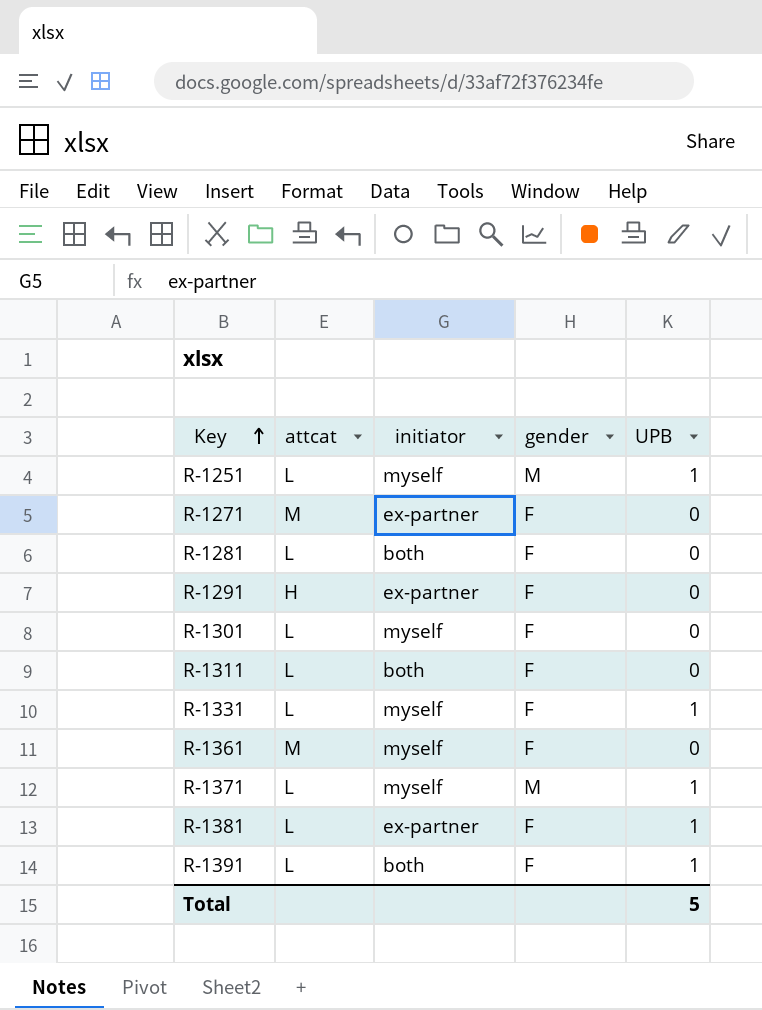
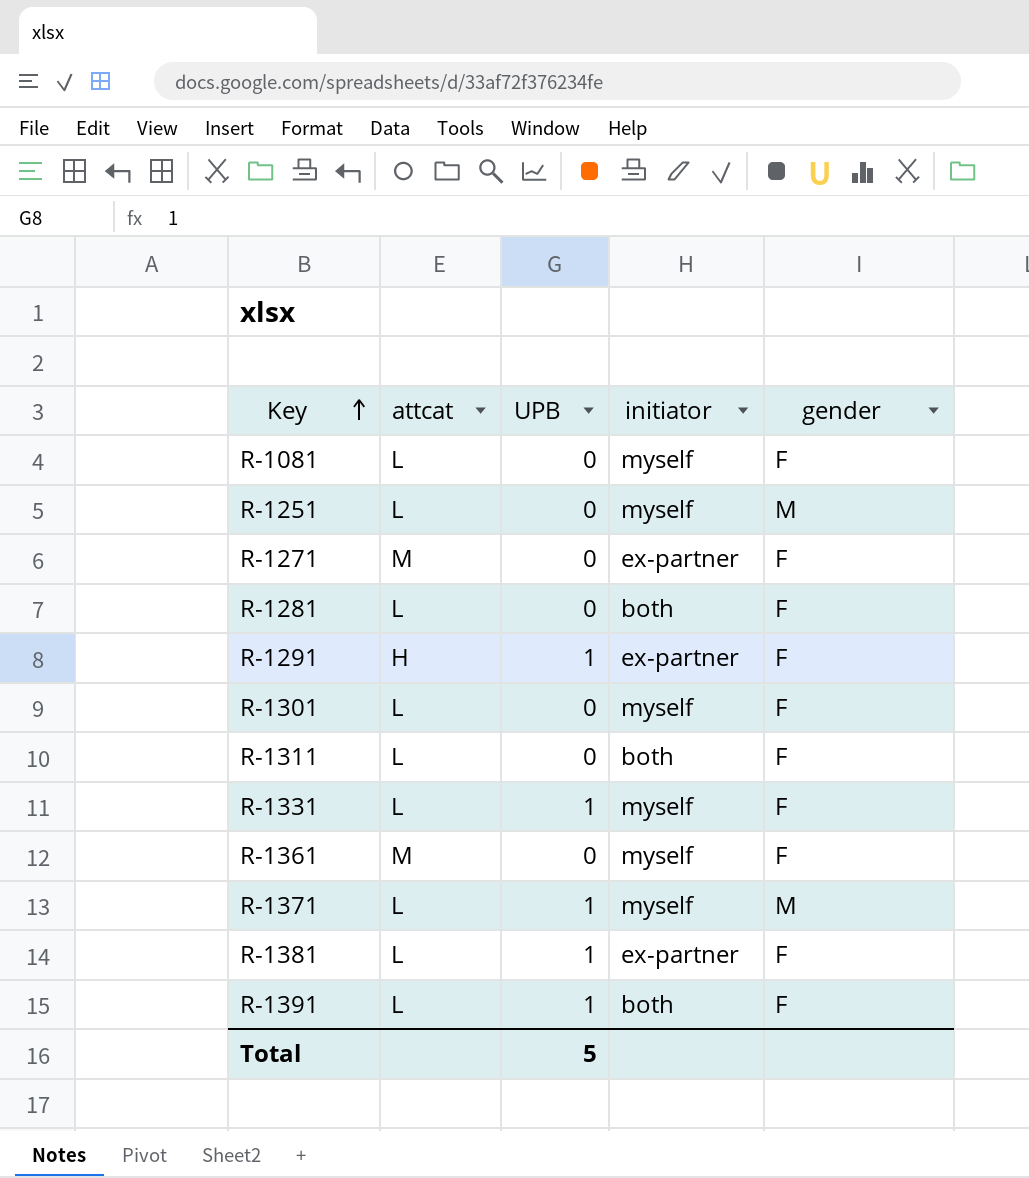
column UPB | position: 5 -> 3
row R-1081: none -> L | 0 | myself | F
R-1251 | UPB: 1 -> 0
R-1291 | UPB: 0 -> 1

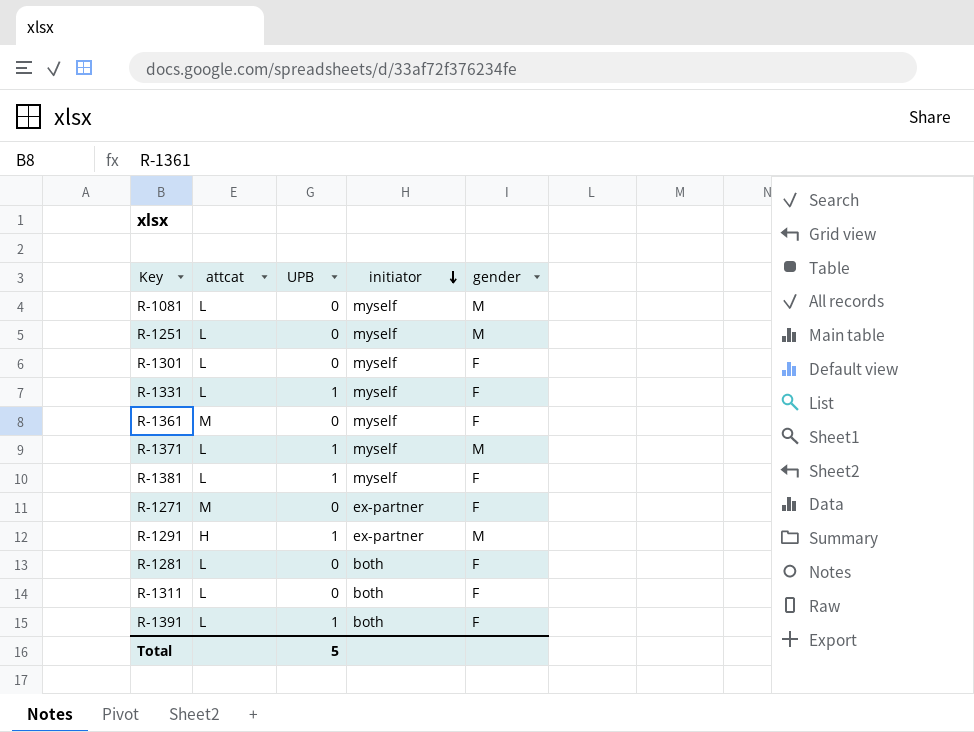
row order: Key ascending -> initiator descending
R-1081 | gender: F -> M
R-1381 | initiator: ex-partner -> myself
R-1291 | gender: F -> M

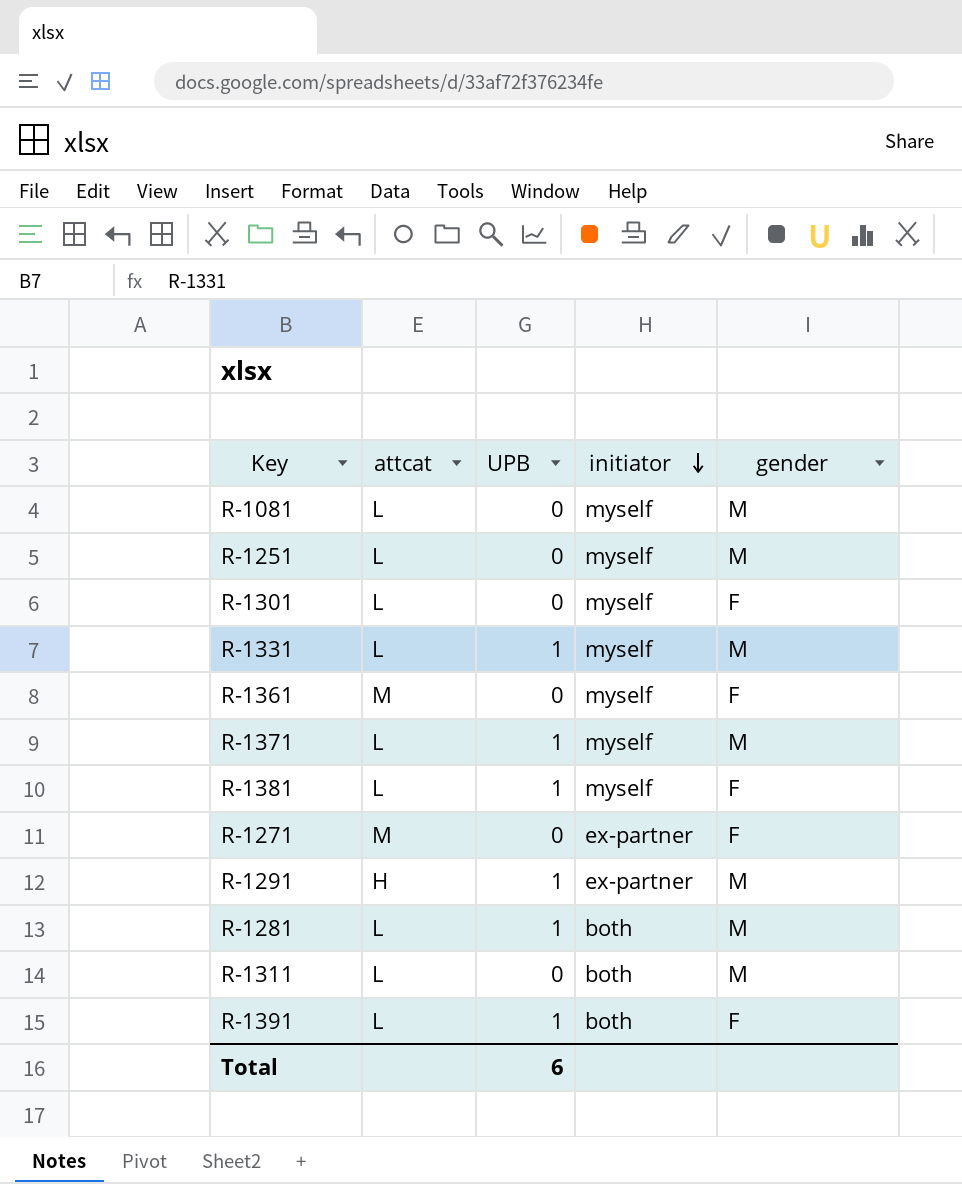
R-1331 | gender: F -> M
R-1281 | UPB: 0 -> 1
R-1281 | gender: F -> M
R-1311 | gender: F -> M
Total | UPB: 5 -> 6

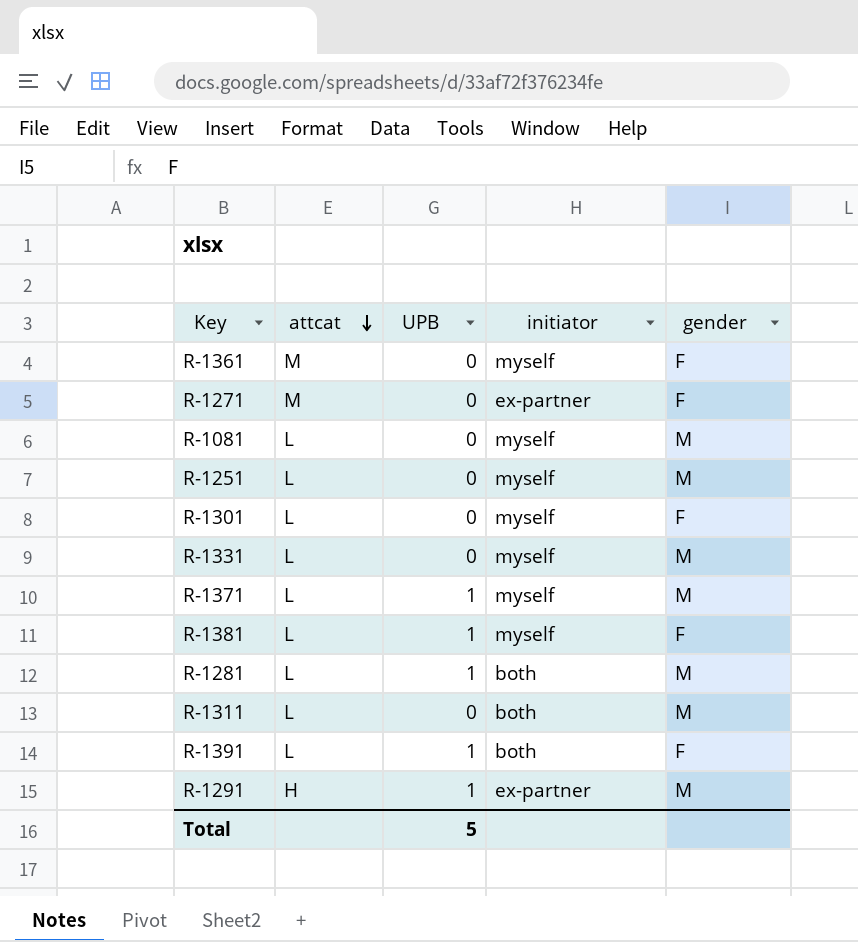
row order: initiator descending -> attcat descending
R-1331 | UPB: 1 -> 0
Total | UPB: 6 -> 5

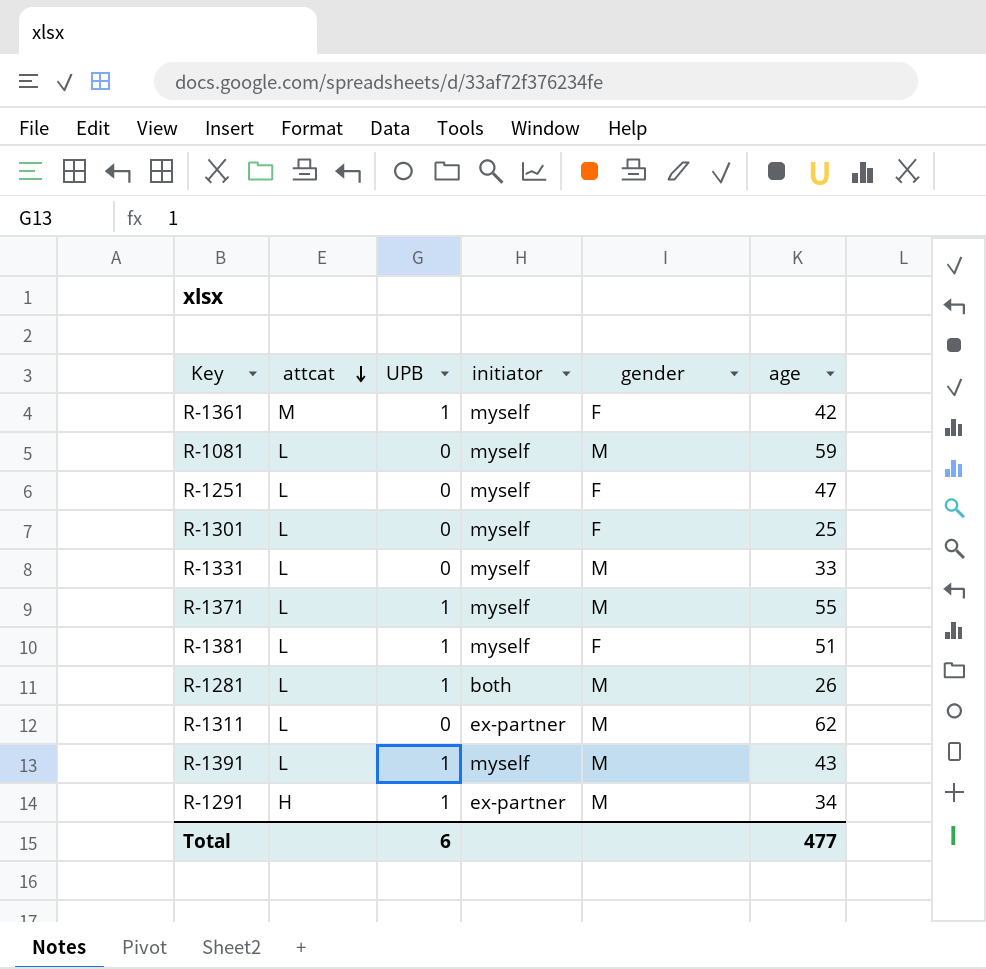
column age | position: none -> 6
row R-1271: M | 0 | ex-partner | F -> none
R-1361 | UPB: 0 -> 1
R-1251 | gender: M -> F
R-1311 | initiator: both -> ex-partner
R-1391 | initiator: both -> myself
R-1391 | gender: F -> M
Total | UPB: 5 -> 6

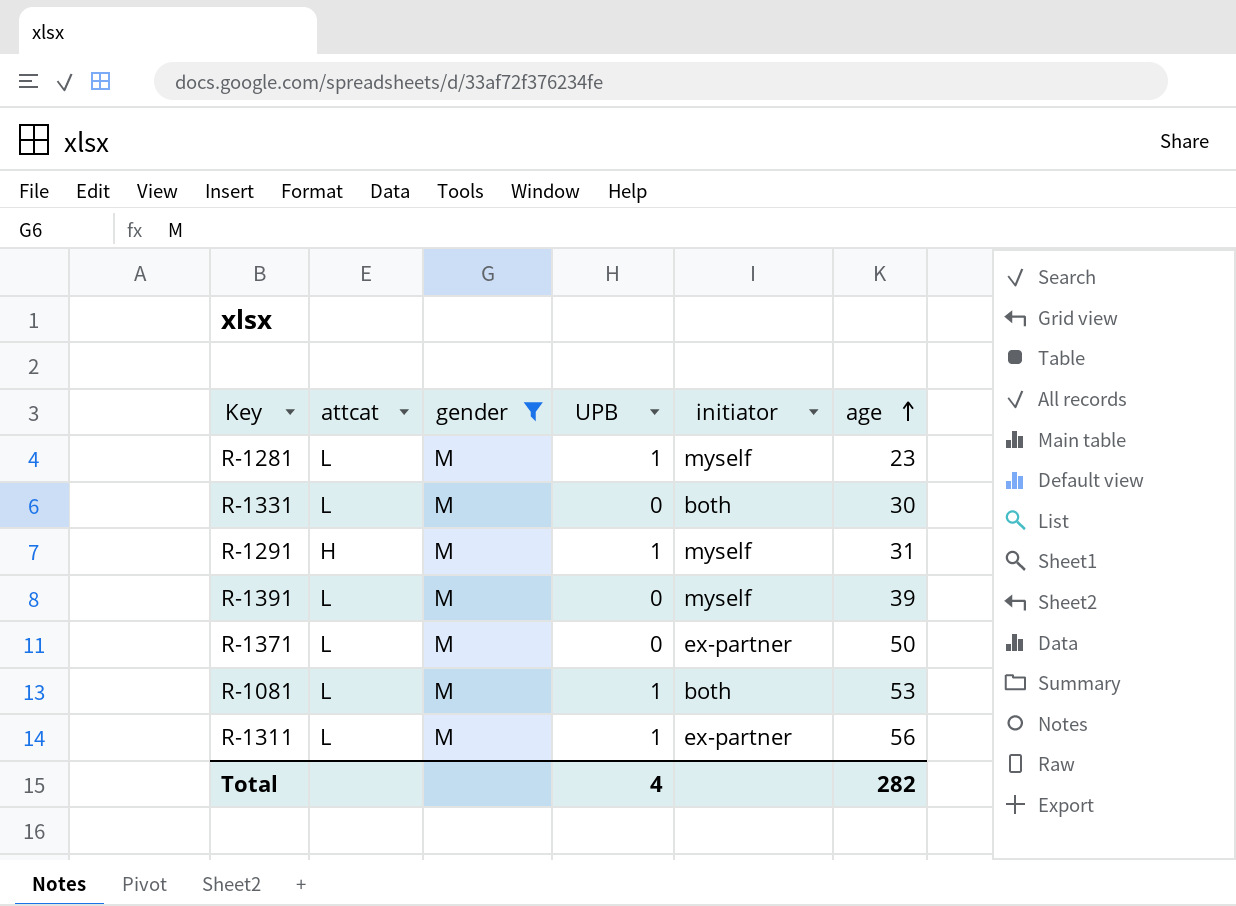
filter: none -> gender = M
row order: attcat descending -> age ascending
column gender | position: 5 -> 3
R-1281 | initiator: both -> myself
R-1281 | age: 26 -> 23
R-1331 | initiator: myself -> both
R-1331 | age: 33 -> 30
R-1291 | initiator: ex-partner -> myself
R-1291 | age: 34 -> 31
R-1391 | UPB: 1 -> 0
R-1391 | age: 43 -> 39
R-1371 | UPB: 1 -> 0
R-1371 | initiator: myself -> ex-partner
R-1371 | age: 55 -> 50
R-1081 | UPB: 0 -> 1
R-1081 | initiator: myself -> both
R-1081 | age: 59 -> 53
R-1311 | UPB: 0 -> 1
R-1311 | age: 62 -> 56
Total | UPB: 6 -> 4
Total | age: 477 -> 282

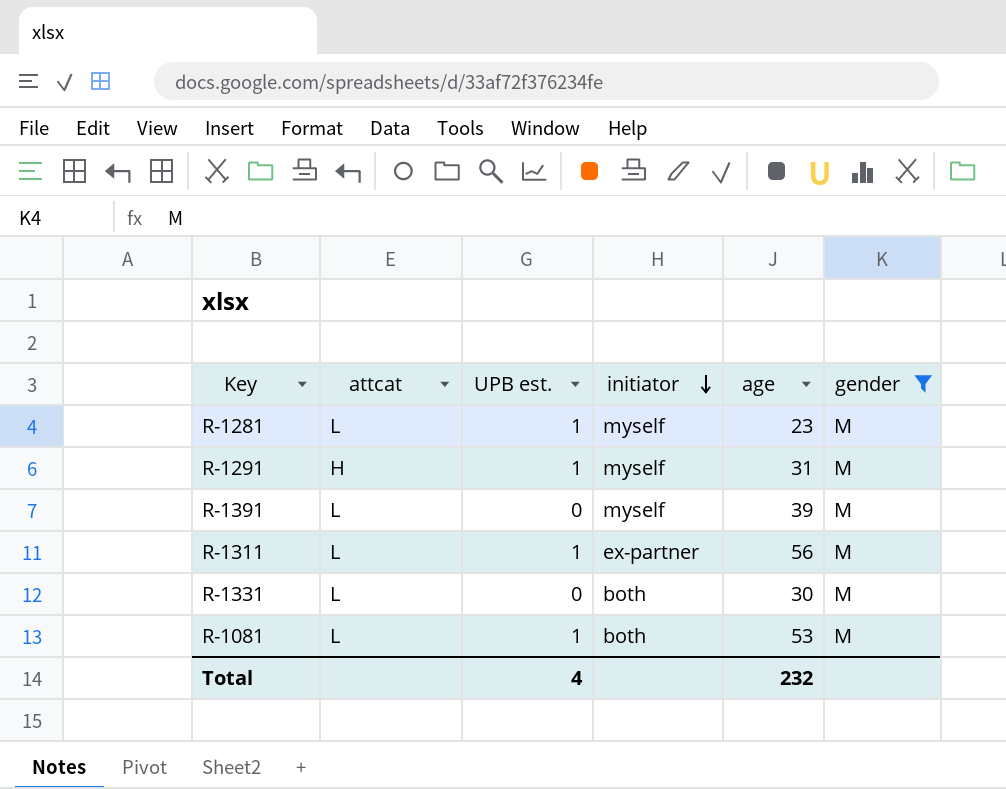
row order: age ascending -> initiator descending
column name: UPB -> UPB est.
column gender | position: 3 -> 6
row R-1371: L | M | 0 | ex-partner | 50 -> none
Total | age: 282 -> 232

